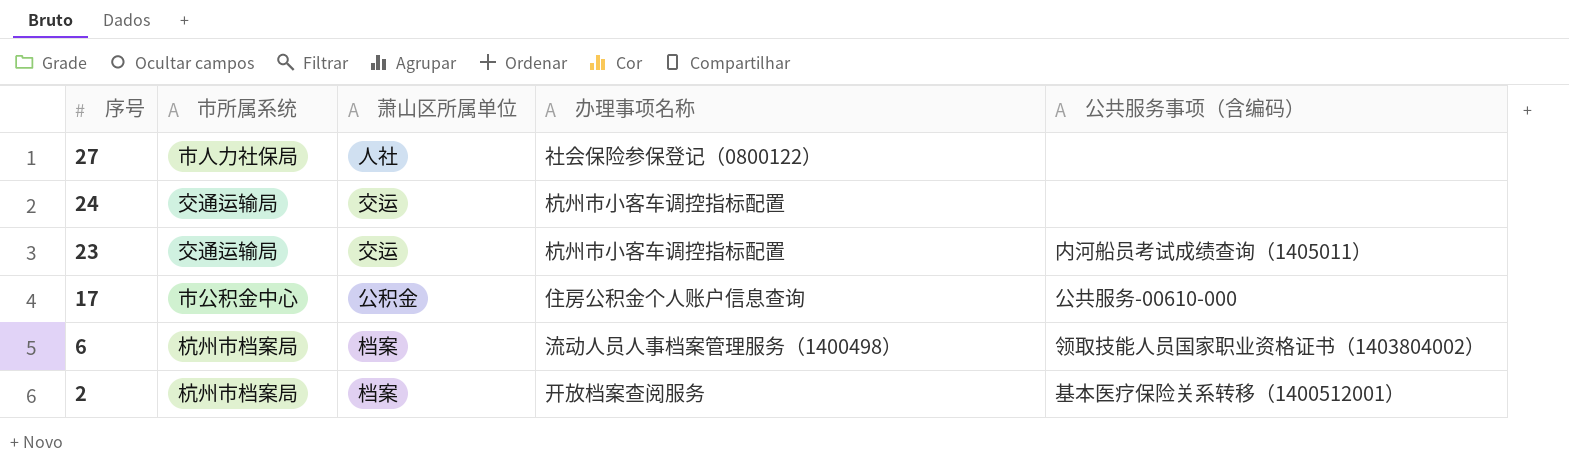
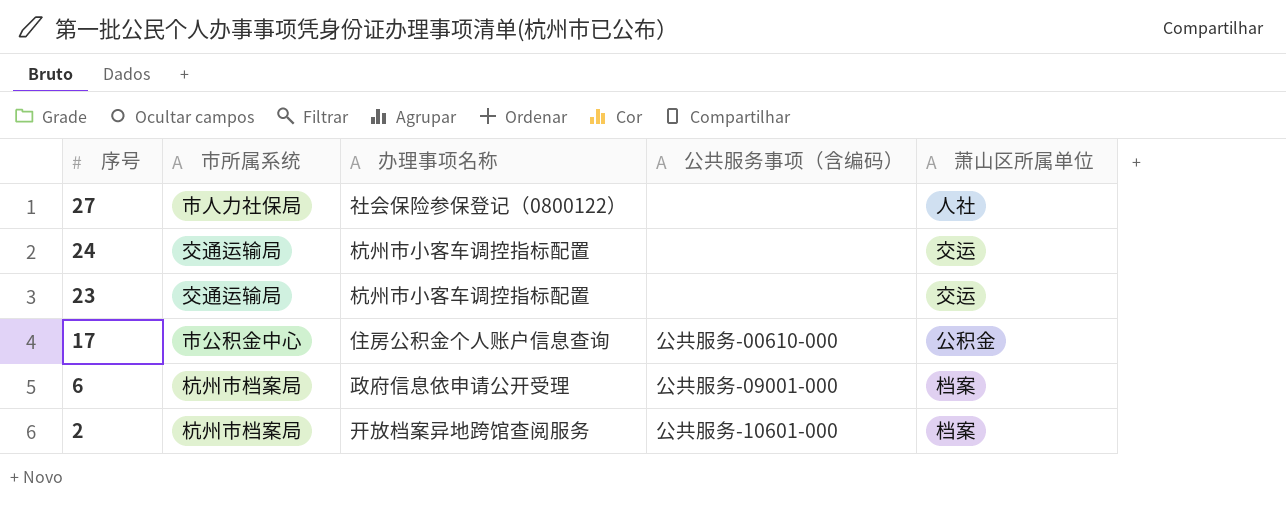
column 萧山区所属单位 | position: 3 -> 5
23 | 公共服务事项（含编码）: 内河船员考试成绩查询（1405011） -> none
6 | 办理事项名称: 流动人员人事档案管理服务（1400498） -> 政府信息依申请公开受理
6 | 公共服务事项（含编码）: 领取技能人员国家职业资格证书（1403804002） -> 公共服务-09001-000
2 | 办理事项名称: 开放档案查阅服务 -> 开放档案异地跨馆查阅服务
2 | 公共服务事项（含编码）: 基本医疗保险关系转移（1400512001） -> 公共服务-10601-000

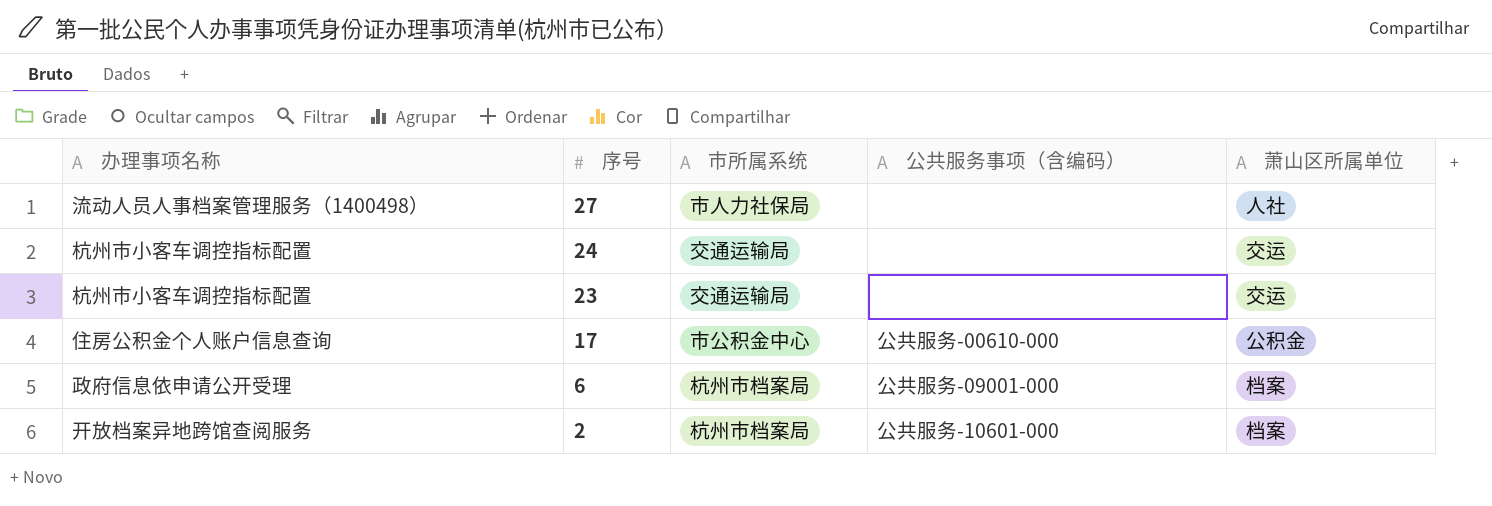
column 办理事项名称 | position: 3 -> 1
27 | 办理事项名称: 社会保险参保登记（0800122） -> 流动人员人事档案管理服务（1400498）

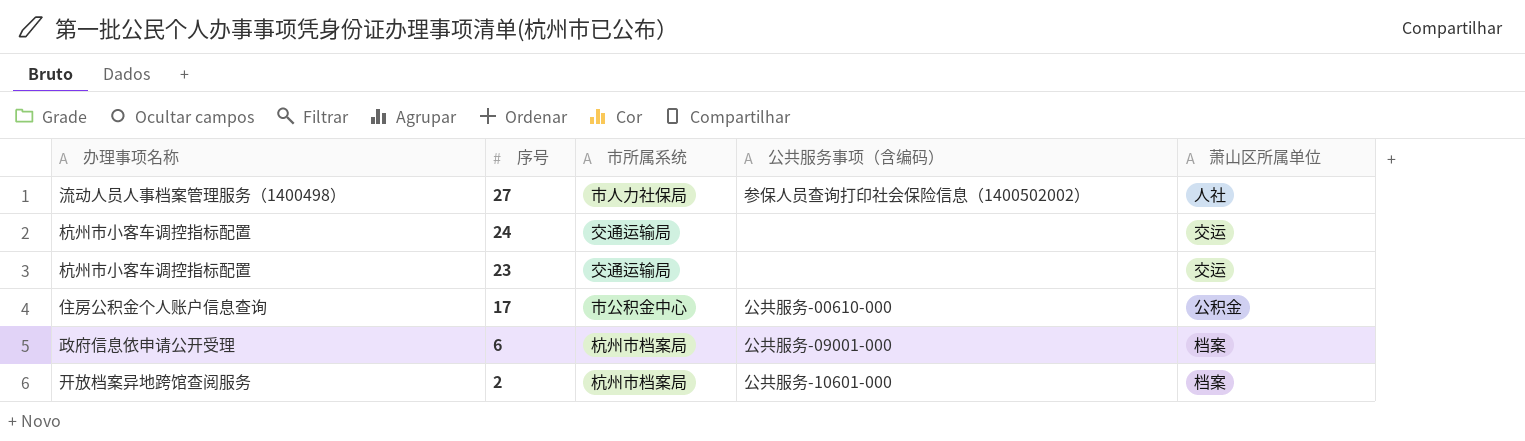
27 | 公共服务事项（含编码）: none -> 参保人员查询打印社会保险信息（1400502002）

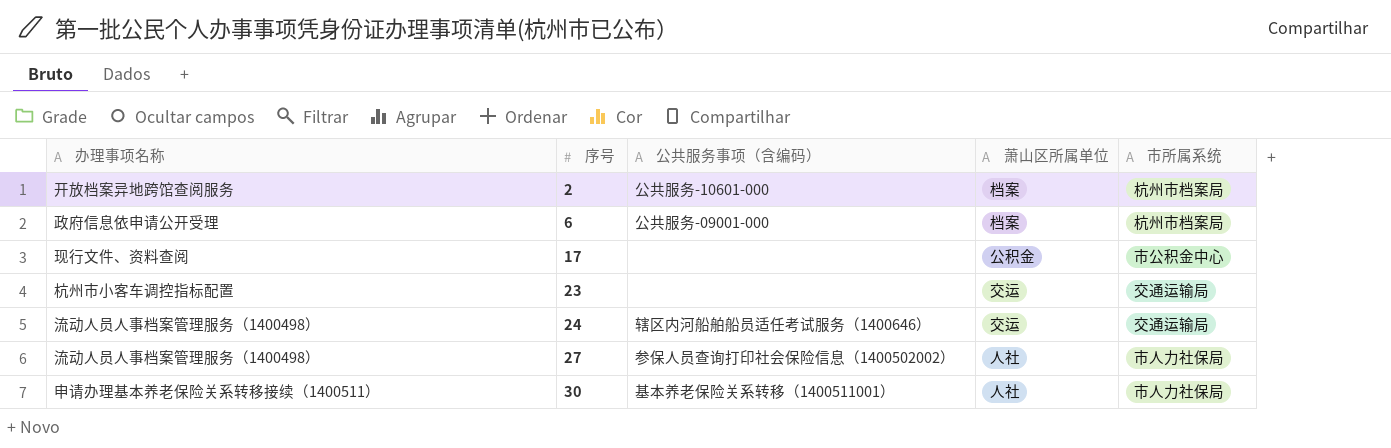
row order: 序号 descending -> 序号 ascending
column 市所属系统 | position: 3 -> 5
17 | 办理事项名称: 住房公积金个人账户信息查询 -> 现行文件、资料查阅
17 | 公共服务事项（含编码）: 公共服务-00610-000 -> none
24 | 办理事项名称: 杭州市小客车调控指标配置 -> 流动人员人事档案管理服务（1400498）
24 | 公共服务事项（含编码）: none -> 辖区内河船舶船员适任考试服务（1400646）
row 30: none -> 申请办理基本养老保险关系转移接续（1400511） | 基本养老保险关系转移（1400511001） | 人社 | 市人力社保局

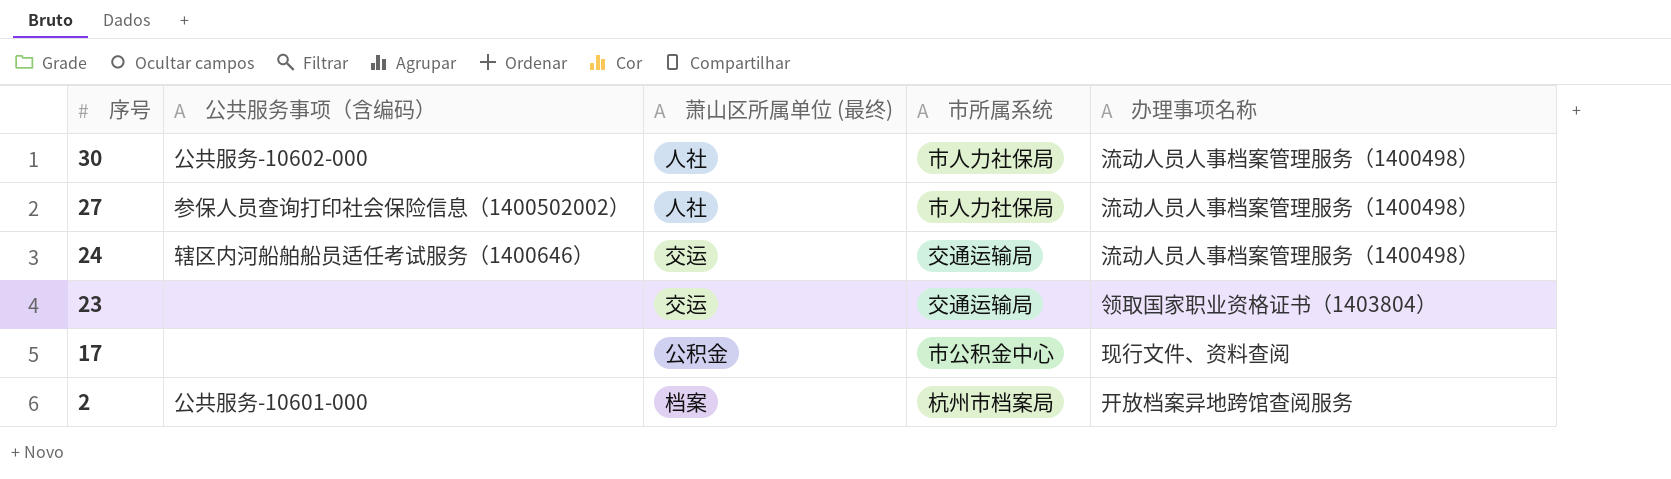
row order: 序号 ascending -> 序号 descending
column name: 萧山区所属单位 -> 萧山区所属单位 (最终)
column 办理事项名称 | position: 1 -> 5
row 6: 政府信息依申请公开受理 | 公共服务-09001-000 | 档案 | 杭州市档案局 -> none
30 | 公共服务事项（含编码）: 基本养老保险关系转移（1400511001） -> 公共服务-10602-000
30 | 办理事项名称: 申请办理基本养老保险关系转移接续（1400511） -> 流动人员人事档案管理服务（1400498）
23 | 办理事项名称: 杭州市小客车调控指标配置 -> 领取国家职业资格证书（1403804）

